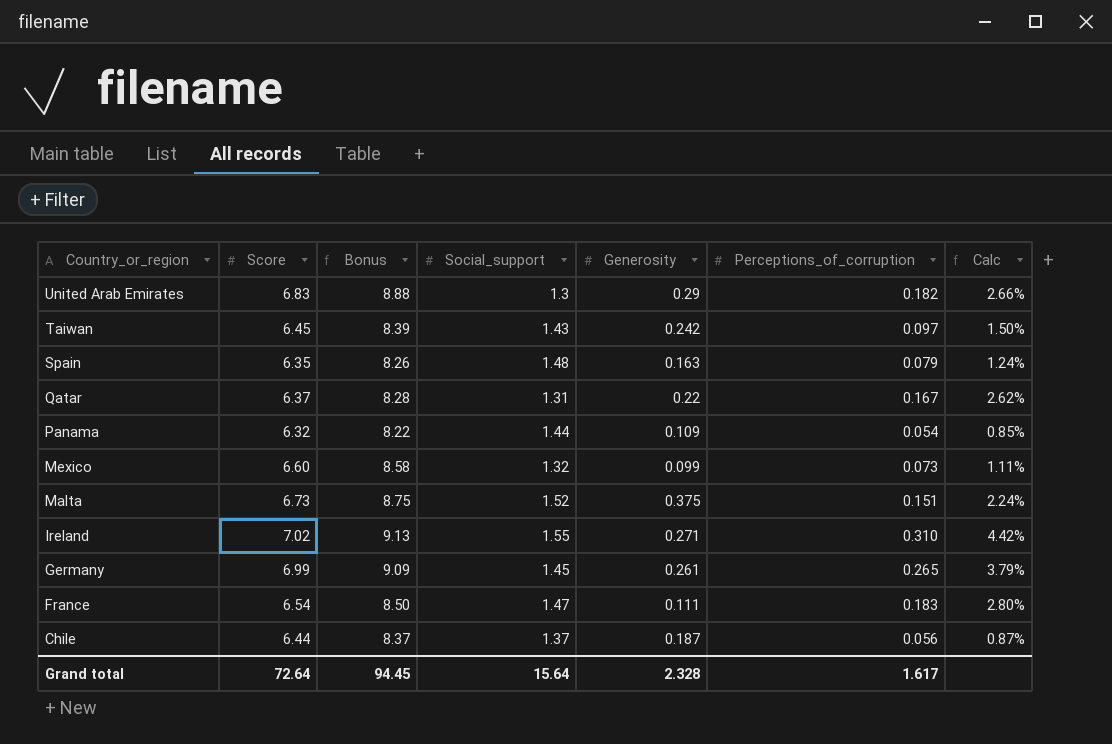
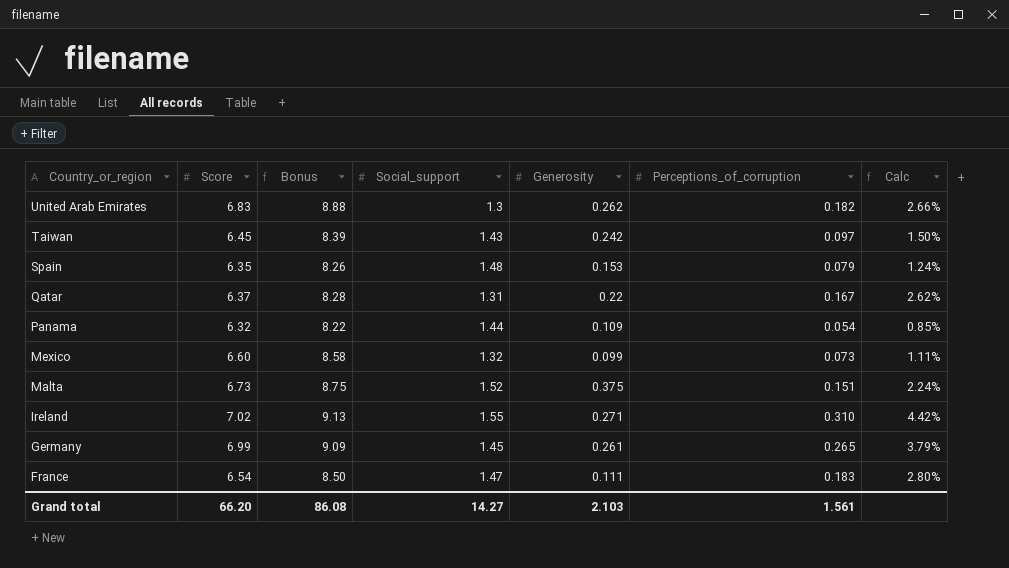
row Chile: 6.44 | 8.37 | 1.37 | 0.187 | 0.056 | 0.87% -> none
United Arab Emirates | Generosity: 0.29 -> 0.262
Spain | Generosity: 0.163 -> 0.153
Grand total | Score: 72.64 -> 66.20
Grand total | Bonus: 94.45 -> 86.08
Grand total | Social_support: 15.64 -> 14.27
Grand total | Generosity: 2.328 -> 2.103
Grand total | Perceptions_of_corruption: 1.617 -> 1.561

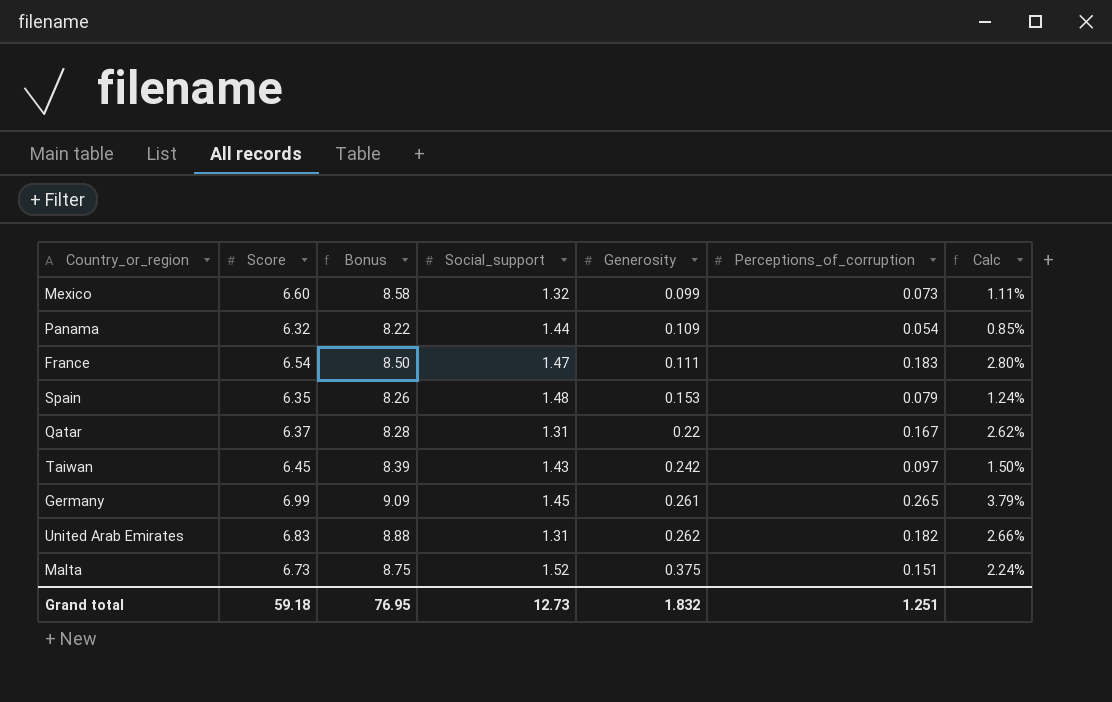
row order: Country_or_region descending -> Generosity ascending
row Ireland: 7.02 | 9.13 | 1.55 | 0.271 | 0.310 | 4.42% -> none
United Arab Emirates | Social_support: 1.3 -> 1.31
Grand total | Score: 66.20 -> 59.18
Grand total | Bonus: 86.08 -> 76.95
Grand total | Social_support: 14.27 -> 12.73
Grand total | Generosity: 2.103 -> 1.832
Grand total | Perceptions_of_corruption: 1.561 -> 1.251

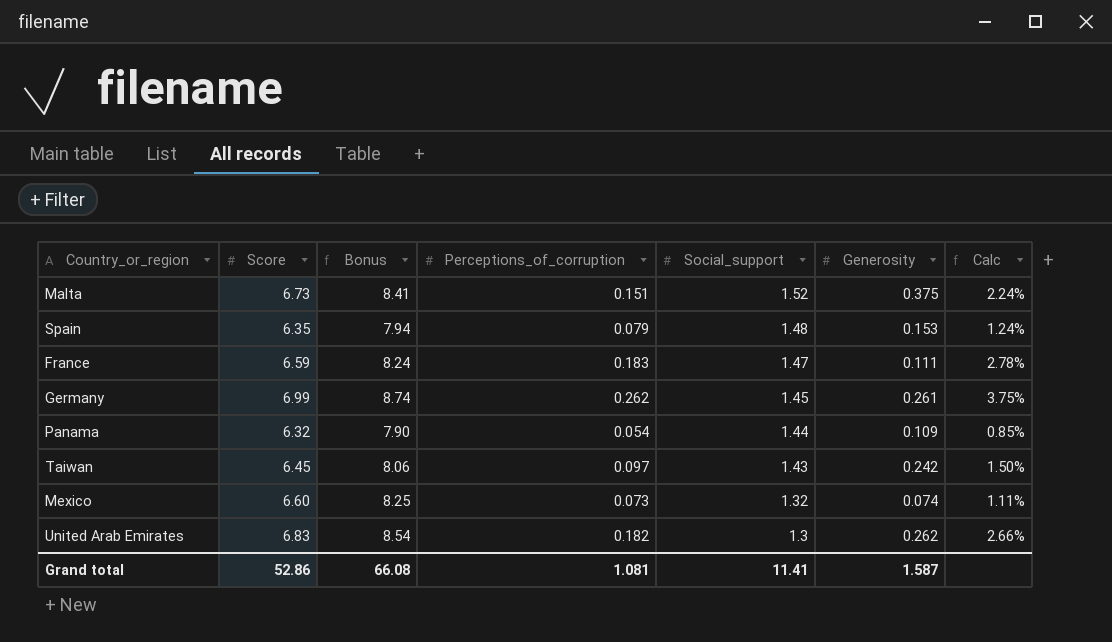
row order: Generosity ascending -> Social_support descending
column Bonus | formula: [Score] * 1.3 -> [Score] * 1.25
column Perceptions_of_corruption | position: 6 -> 4
row Qatar: 6.37 | 8.28 | 1.31 | 0.22 | 0.167 | 2.62% -> none
France | Score: 6.54 -> 6.59
France | Calc: 2.80% -> 2.78%
Germany | Perceptions_of_corruption: 0.265 -> 0.262
Germany | Calc: 3.79% -> 3.75%
Mexico | Generosity: 0.099 -> 0.074
United Arab Emirates | Social_support: 1.31 -> 1.3
Grand total | Score: 59.18 -> 52.86
Grand total | Bonus: 76.95 -> 66.08
Grand total | Perceptions_of_corruption: 1.251 -> 1.081
Grand total | Social_support: 12.73 -> 11.41
Grand total | Generosity: 1.832 -> 1.587

